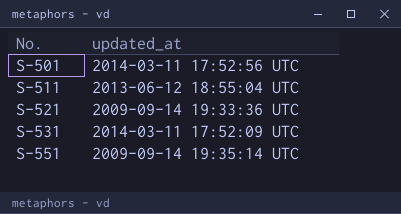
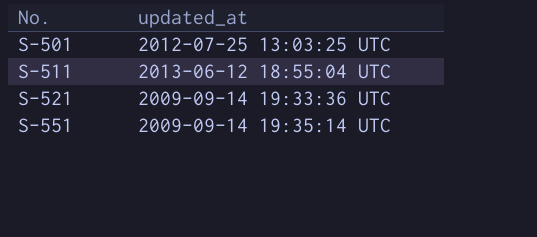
row S-531: 2014-03-11 17:52:09 UTC -> none
S-501 | updated_at: 2014-03-11 17:52:56 UTC -> 2012-07-25 13:03:25 UTC

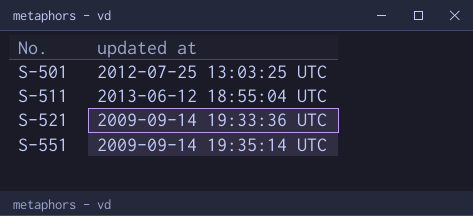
column name: updated_at -> updated at

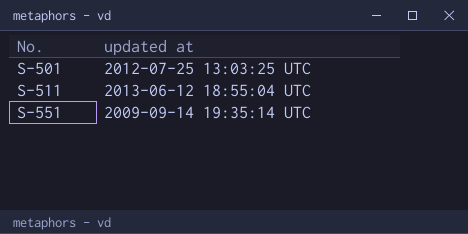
row S-521: 2009-09-14 19:33:36 UTC -> none

